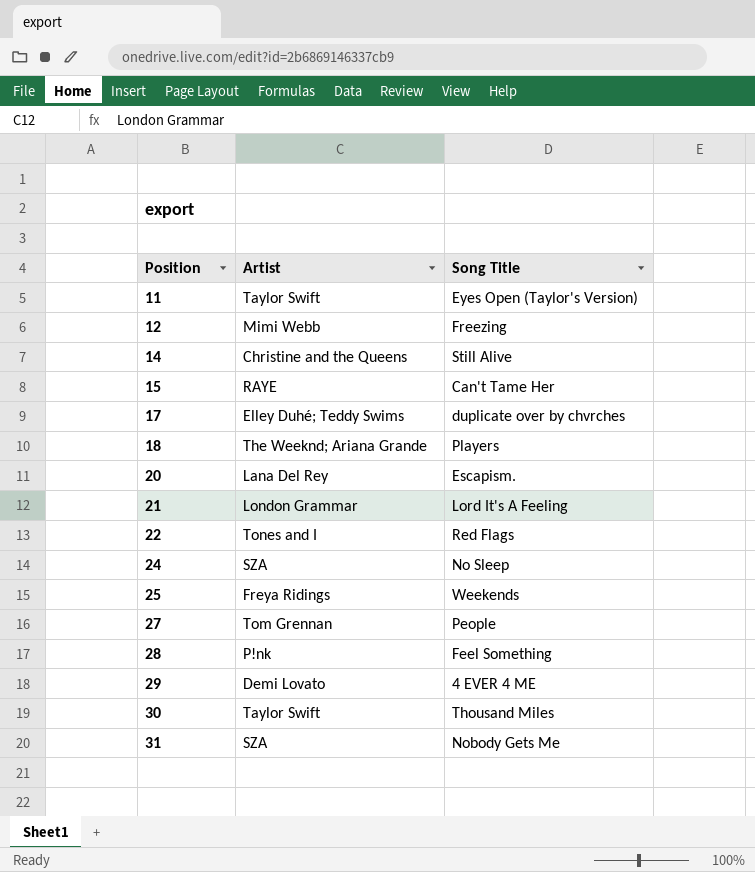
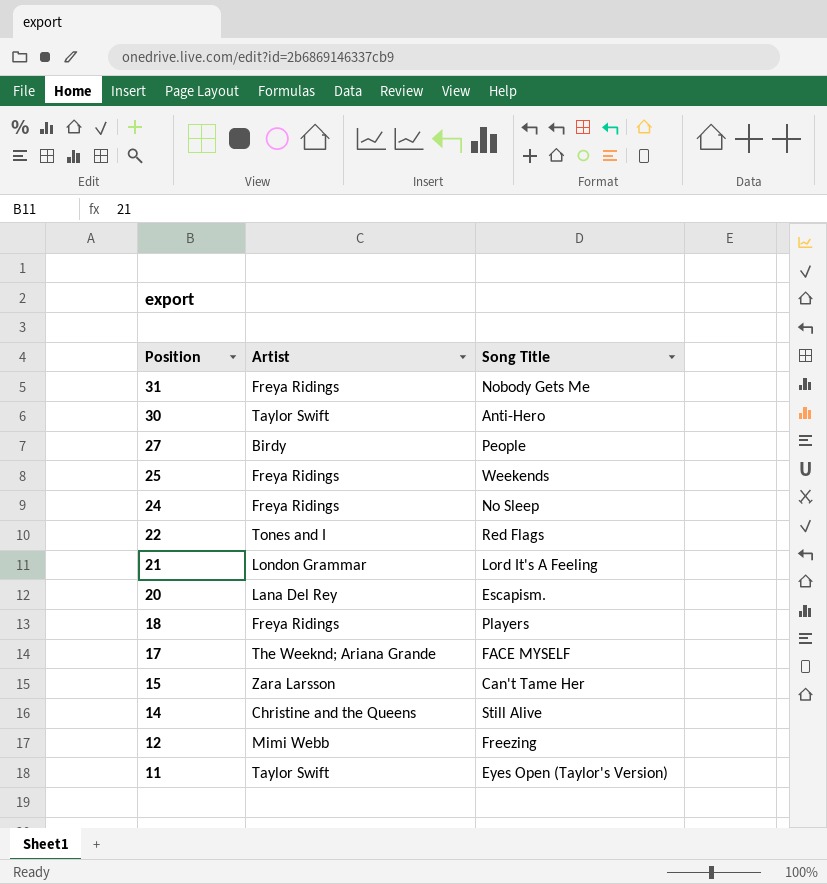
row order: Position ascending -> Position descending
row 28: P!nk | Feel Something -> none
row 29: Demi Lovato | 4 EVER 4 ME -> none
31 | Artist: SZA -> Freya Ridings
30 | Song Title: Thousand Miles -> Anti-Hero
27 | Artist: Tom Grennan -> Birdy
24 | Artist: SZA -> Freya Ridings
18 | Artist: The Weeknd; Ariana Grande -> Freya Ridings
17 | Artist: Elley Duhé; Teddy Swims -> The Weeknd; Ariana Grande
17 | Song Title: duplicate over by chvrches -> FACE MYSELF
15 | Artist: RAYE -> Zara Larsson

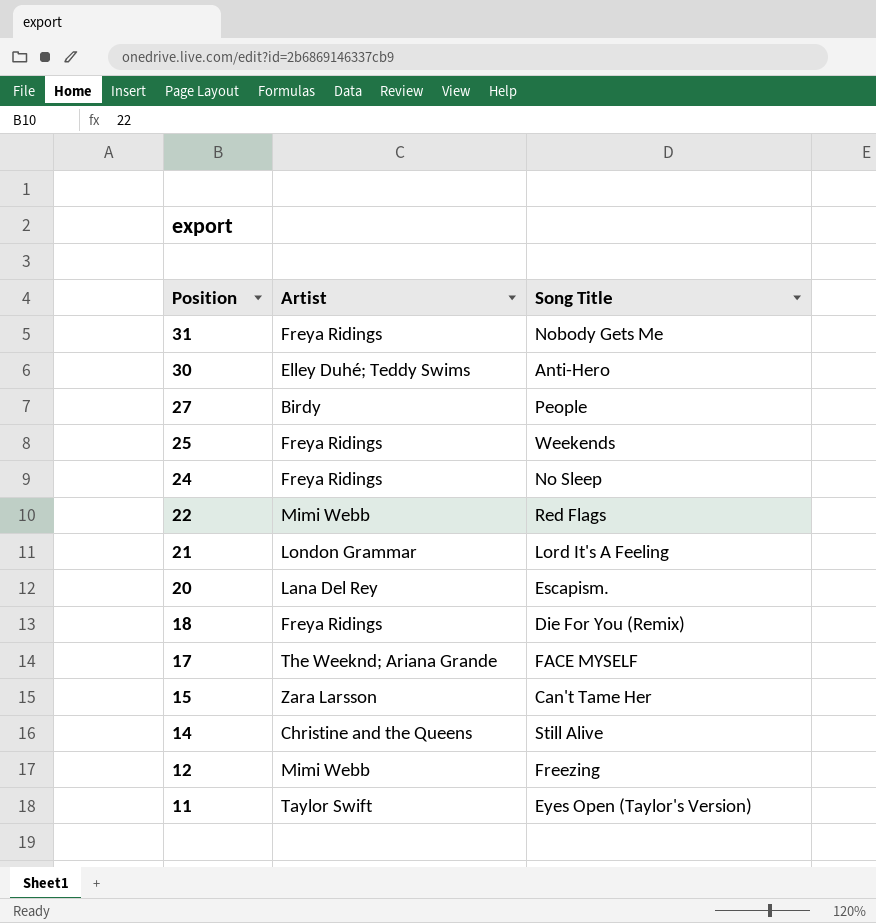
30 | Artist: Taylor Swift -> Elley Duhé; Teddy Swims
22 | Artist: Tones and I -> Mimi Webb
18 | Song Title: Players -> Die For You (Remix)

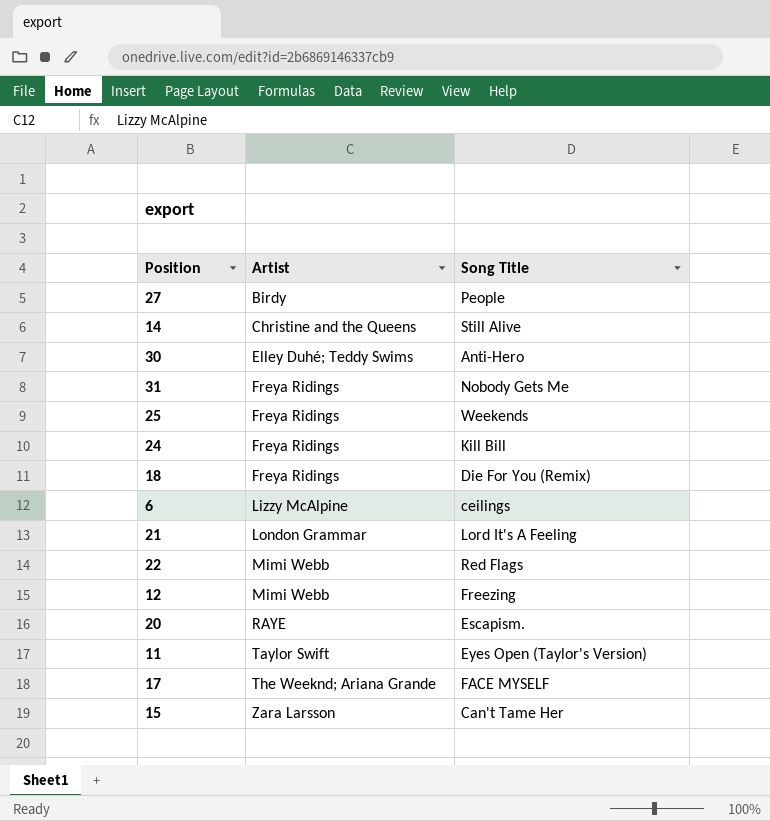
row order: Position descending -> Artist ascending
24 | Song Title: No Sleep -> Kill Bill
row 6: none -> Lizzy McAlpine | ceilings
20 | Artist: Lana Del Rey -> RAYE

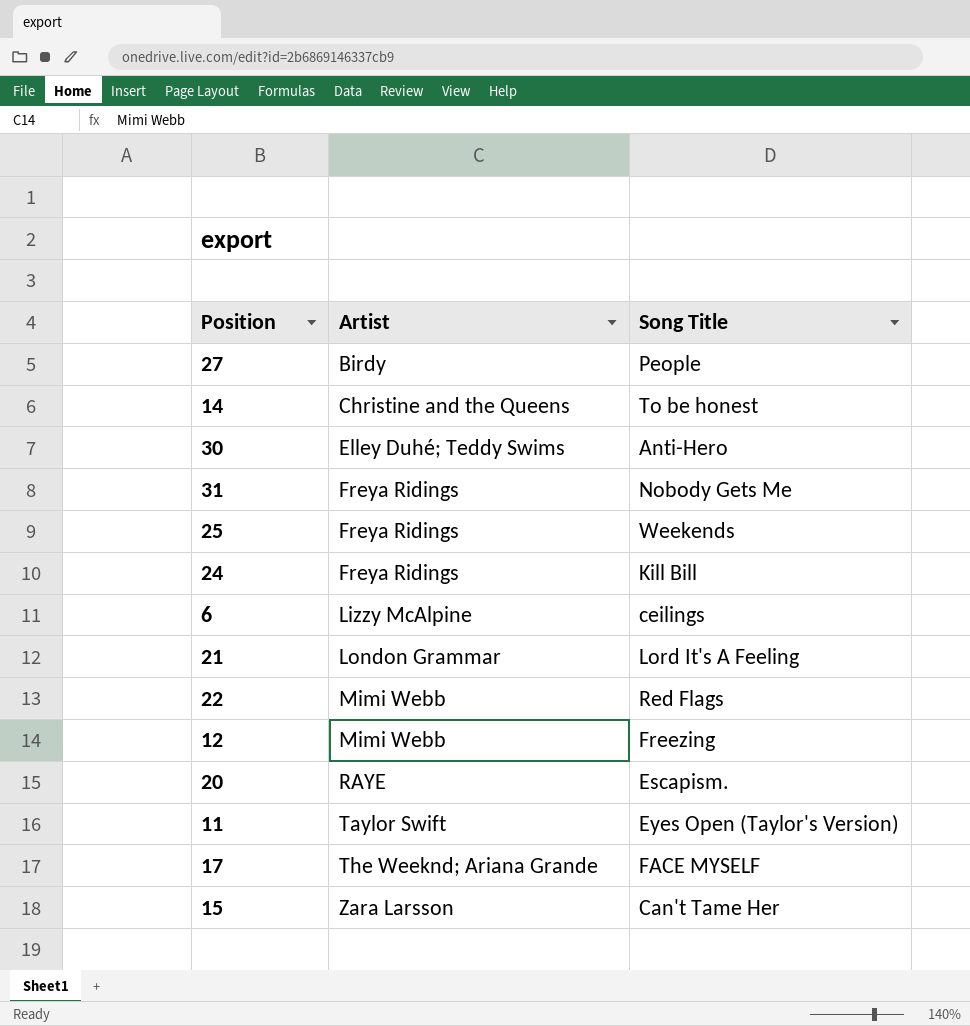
row 18: Freya Ridings | Die For You (Remix) -> none
14 | Song Title: Still Alive -> To be honest

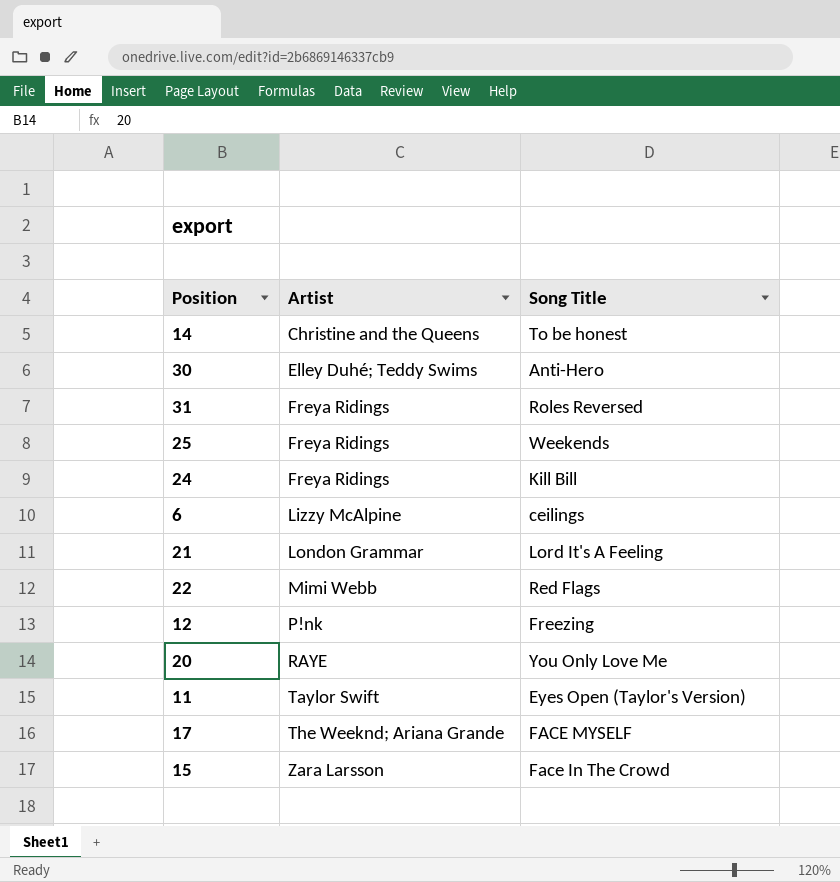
row 27: Birdy | People -> none
31 | Song Title: Nobody Gets Me -> Roles Reversed
12 | Artist: Mimi Webb -> P!nk
20 | Song Title: Escapism. -> You Only Love Me
15 | Song Title: Can't Tame Her -> Face In The Crowd

